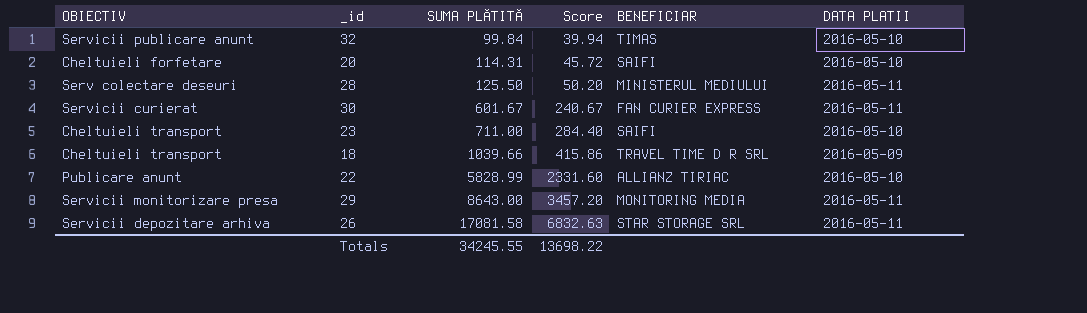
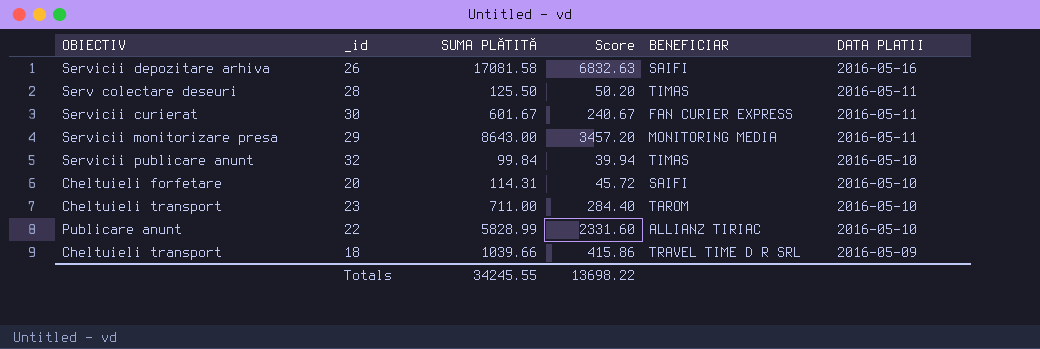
row order: SUMA PLĂTITĂ ascending -> DATA PLATII descending
26 | BENEFICIAR: STAR STORAGE SRL -> SAIFI
26 | DATA PLATII: 2016-05-11 -> 2016-05-16
28 | BENEFICIAR: MINISTERUL MEDIULUI -> TIMAS
23 | BENEFICIAR: SAIFI -> TAROM

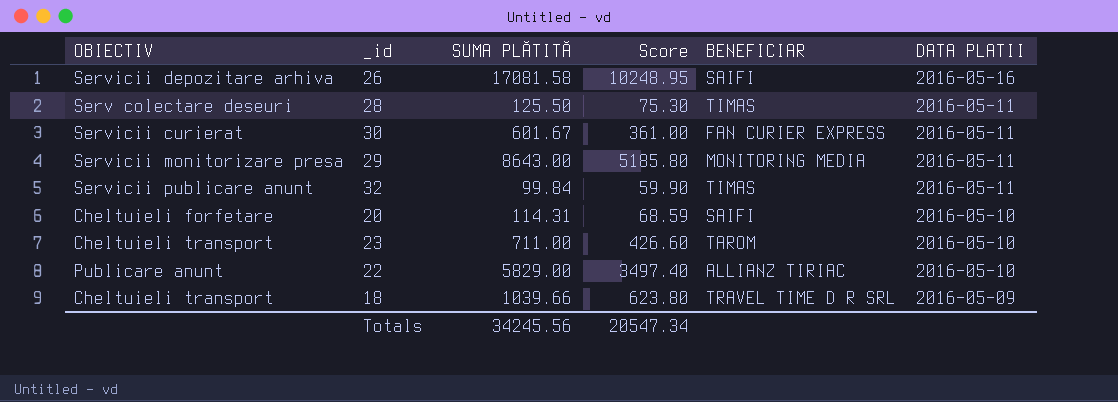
column Score | formula: [SUMA PLĂTITĂ] * 0.4 -> [SUMA PLĂTITĂ] * 0.6
32 | DATA PLATII: 2016-05-10 -> 2016-05-11
22 | SUMA PLĂTITĂ: 5828.99 -> 5829.00
Totals | SUMA PLĂTITĂ: 34245.55 -> 34245.56
Totals | Score: 13698.22 -> 20547.34

